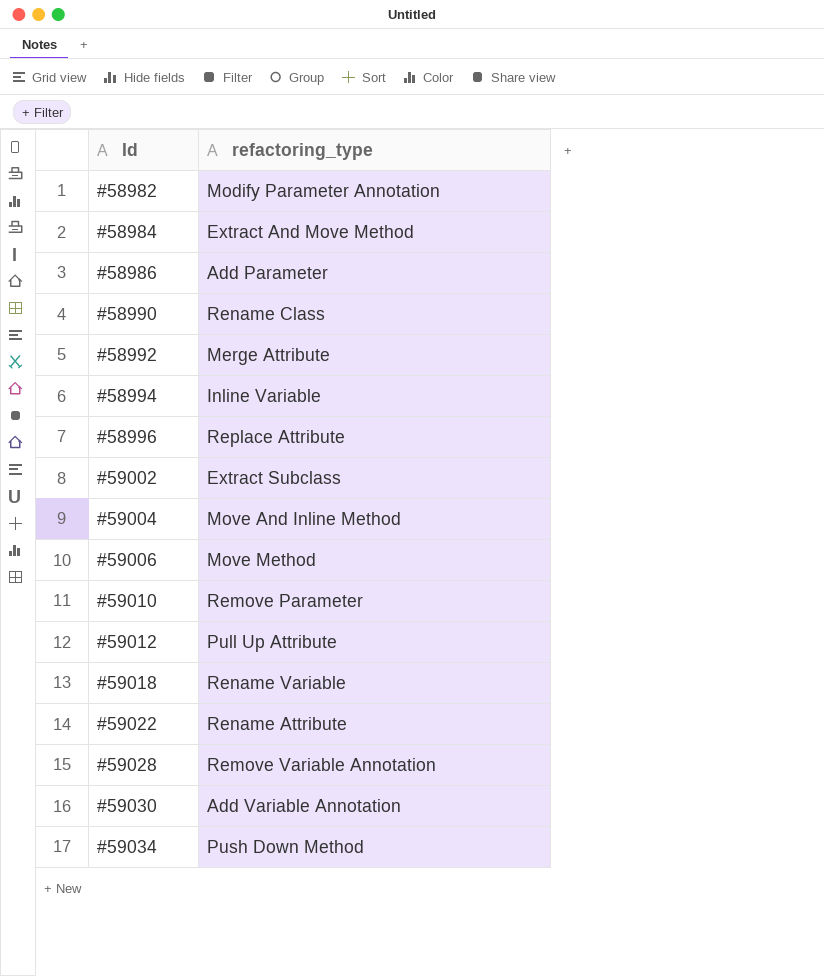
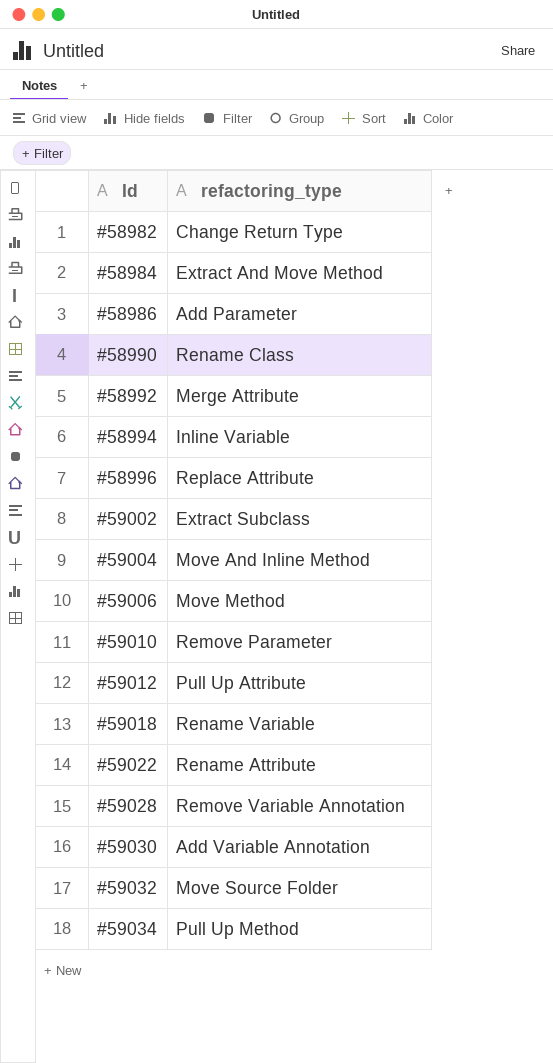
#58982 | refactoring_type: Modify Parameter Annotation -> Change Return Type
row #59032: none -> Move Source Folder
#59034 | refactoring_type: Push Down Method -> Pull Up Method

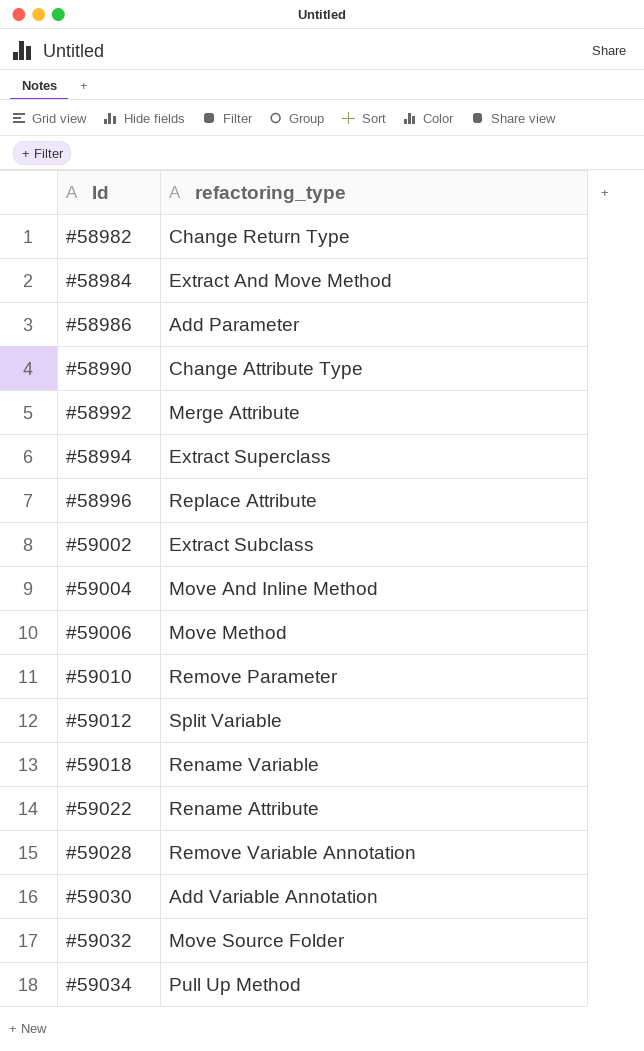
#58990 | refactoring_type: Rename Class -> Change Attribute Type
#58994 | refactoring_type: Inline Variable -> Extract Superclass
#59012 | refactoring_type: Pull Up Attribute -> Split Variable

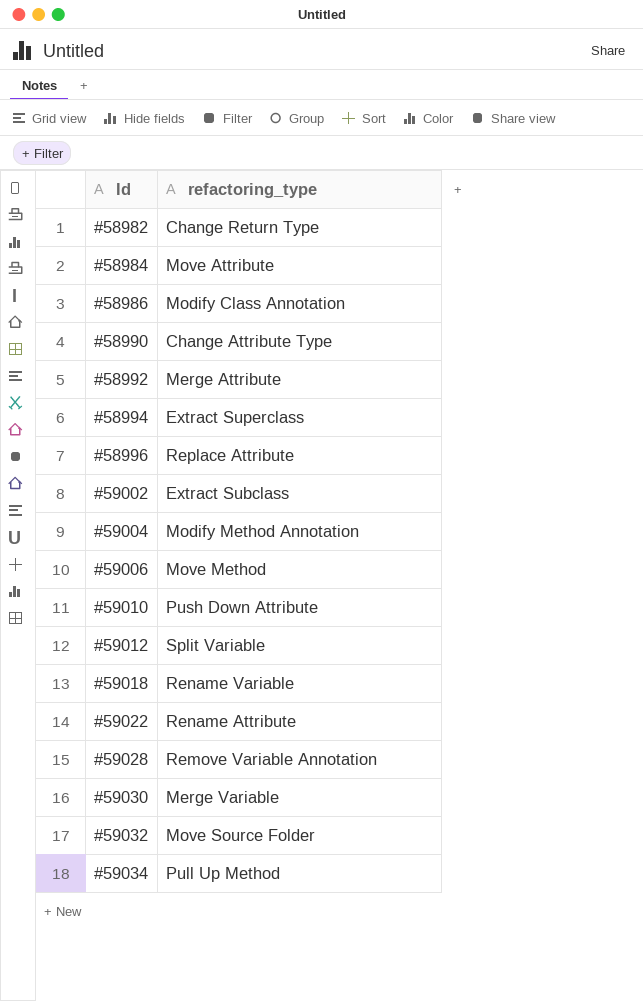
#58984 | refactoring_type: Extract And Move Method -> Move Attribute
#58986 | refactoring_type: Add Parameter -> Modify Class Annotation
#59004 | refactoring_type: Move And Inline Method -> Modify Method Annotation
#59010 | refactoring_type: Remove Parameter -> Push Down Attribute
#59030 | refactoring_type: Add Variable Annotation -> Merge Variable

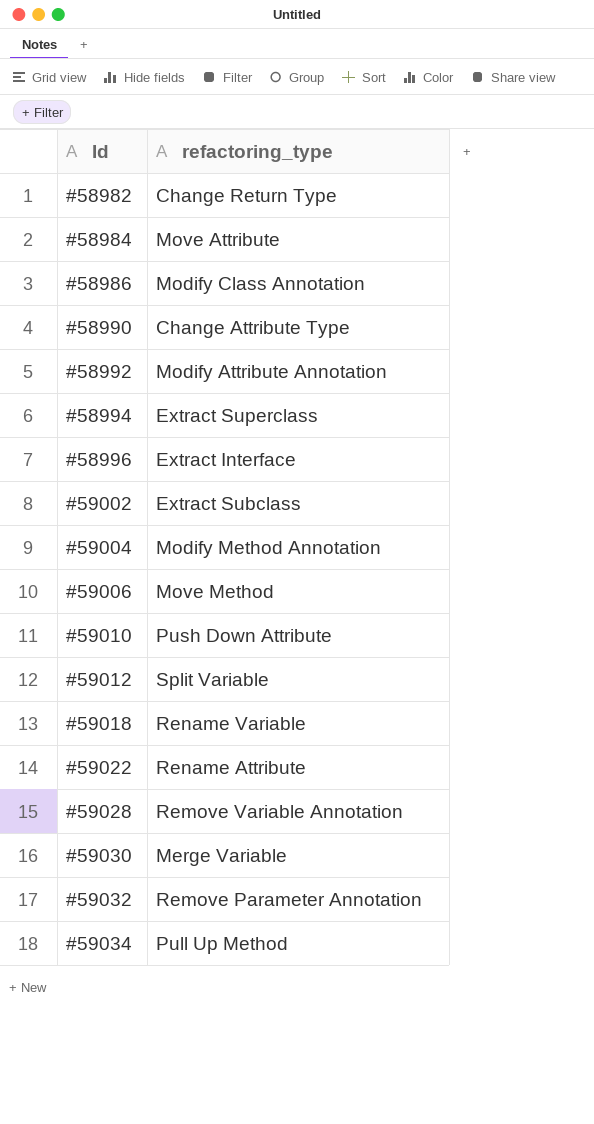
#58992 | refactoring_type: Merge Attribute -> Modify Attribute Annotation
#58996 | refactoring_type: Replace Attribute -> Extract Interface
#59032 | refactoring_type: Move Source Folder -> Remove Parameter Annotation

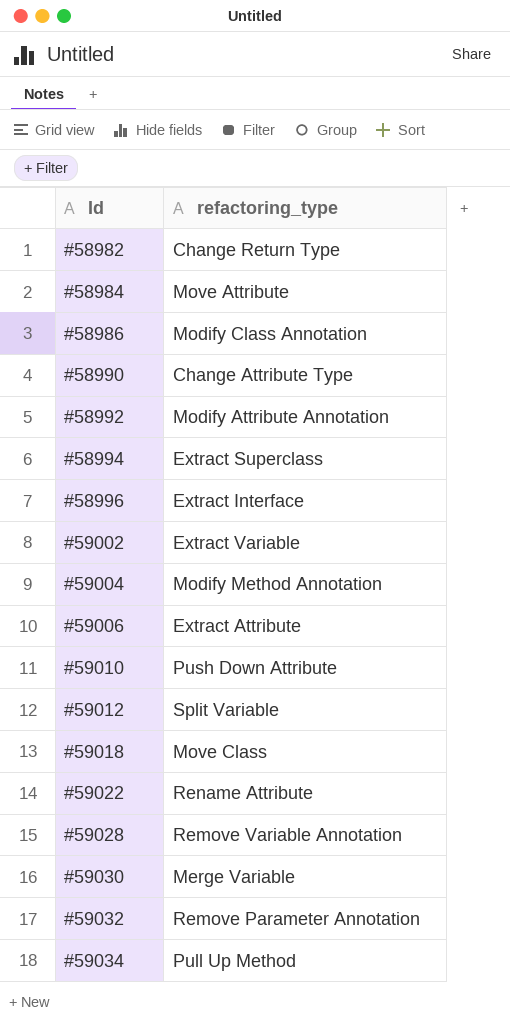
#59002 | refactoring_type: Extract Subclass -> Extract Variable
#59006 | refactoring_type: Move Method -> Extract Attribute
#59018 | refactoring_type: Rename Variable -> Move Class

